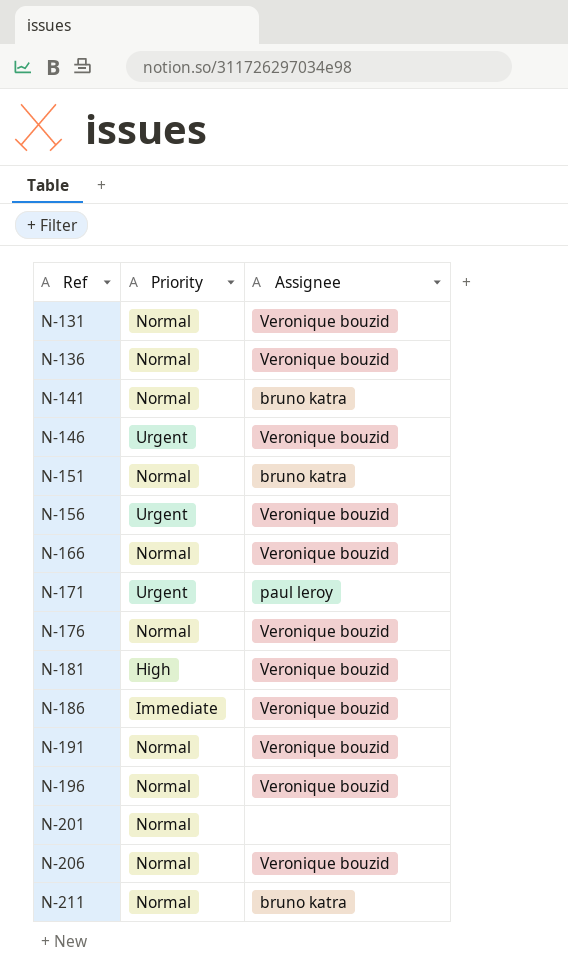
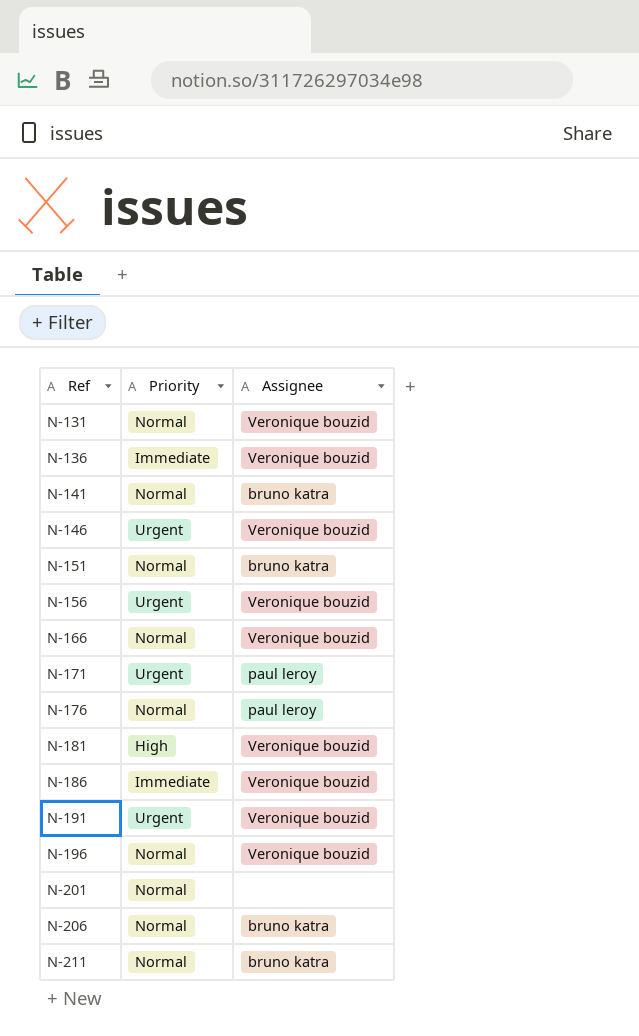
N-136 | Priority: Normal -> Immediate
N-176 | Assignee: Veronique bouzid -> paul leroy
N-191 | Priority: Normal -> Urgent
N-206 | Assignee: Veronique bouzid -> bruno katra

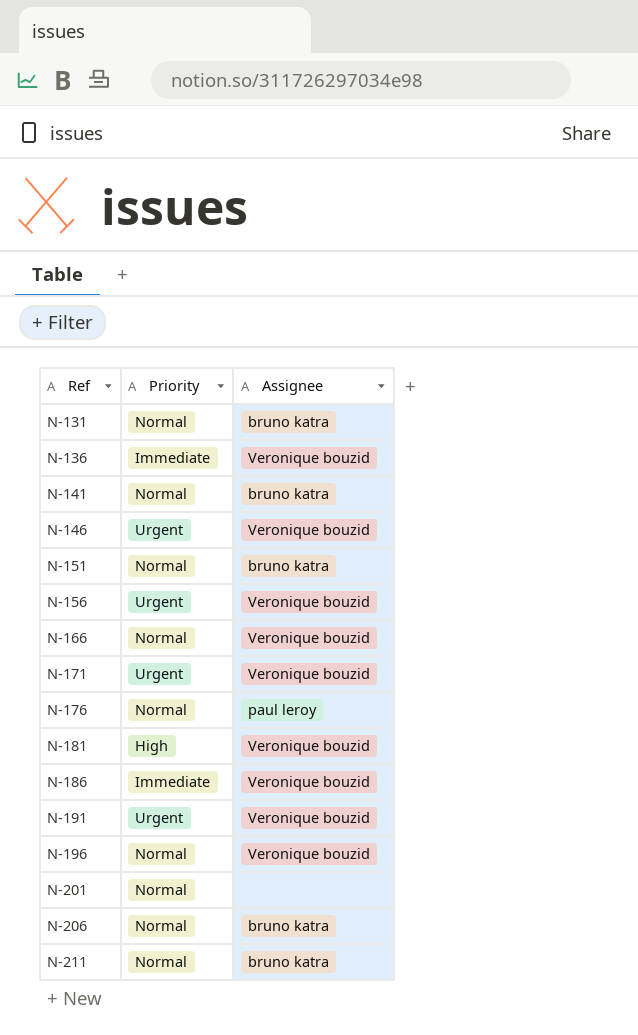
N-131 | Assignee: Veronique bouzid -> bruno katra
N-171 | Assignee: paul leroy -> Veronique bouzid

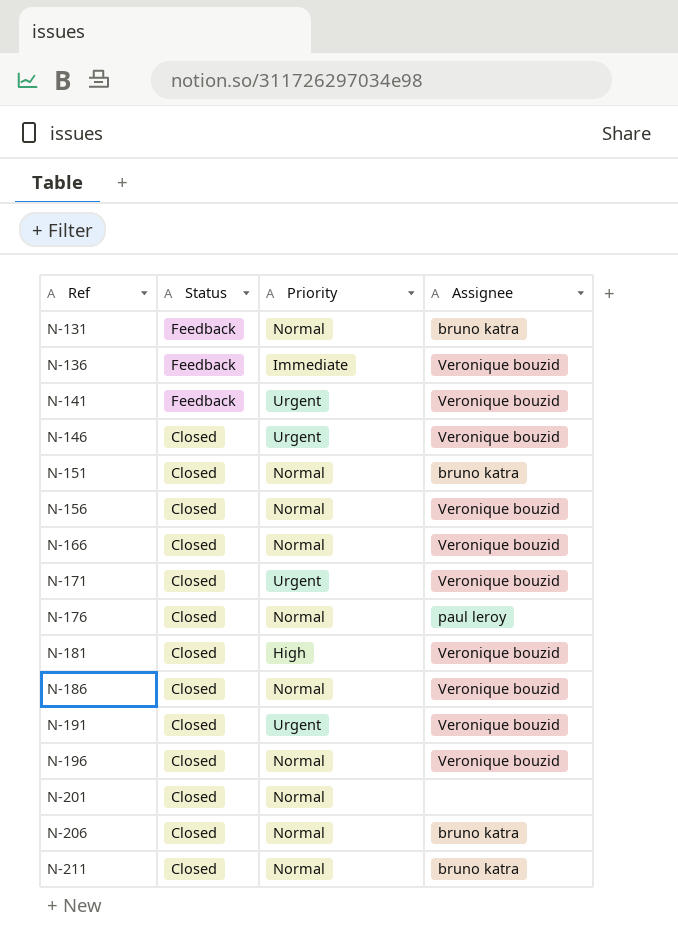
column Status | position: none -> 2
N-141 | Priority: Normal -> Urgent
N-141 | Assignee: bruno katra -> Veronique bouzid
N-156 | Priority: Urgent -> Normal
N-186 | Priority: Immediate -> Normal

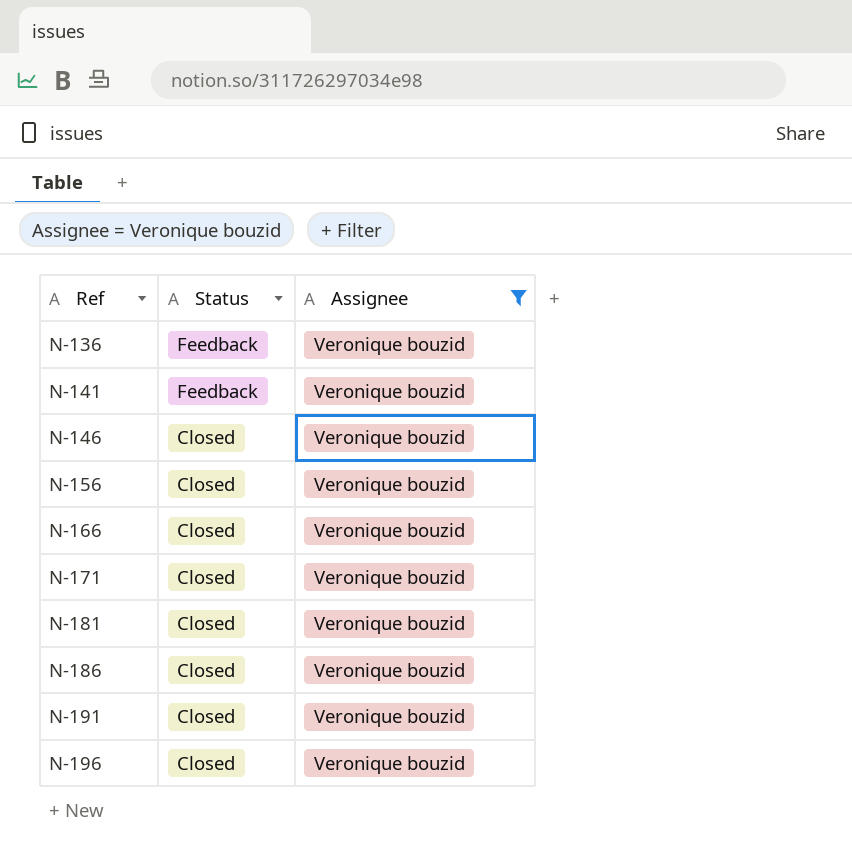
filter: none -> Assignee = Veronique bouzid
column Priority | position: 3 -> none

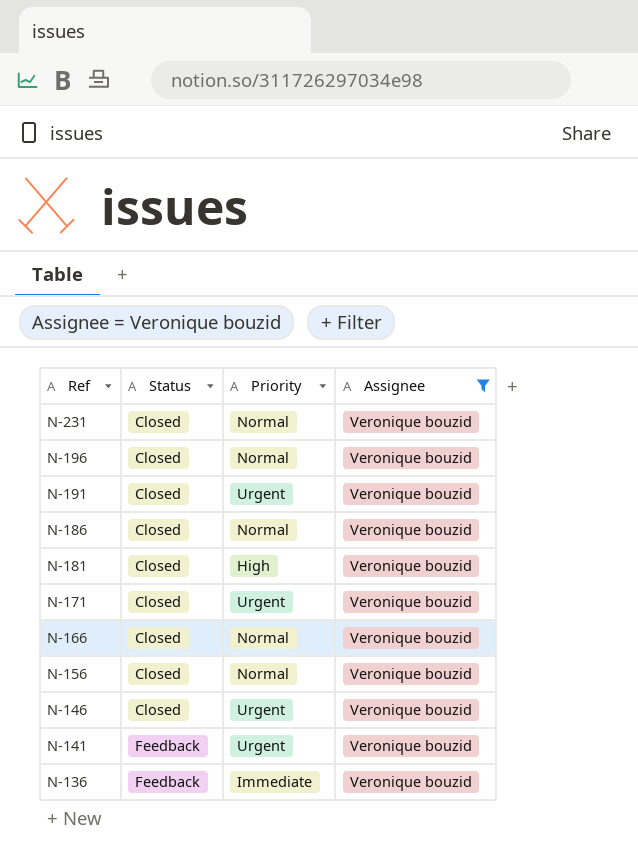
row order: Ref ascending -> Ref descending
column Priority | position: none -> 3
row N-231: none -> Closed | Normal | Veronique bouzid

